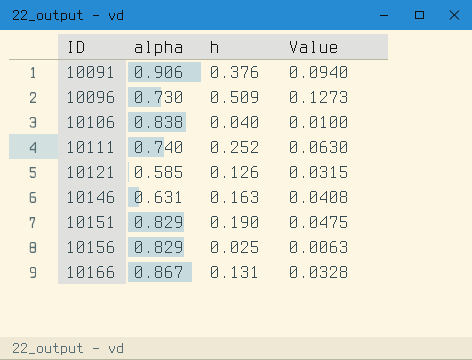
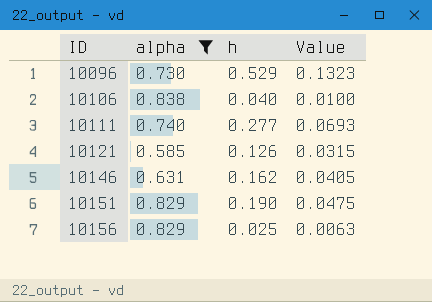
filter: none -> alpha <= 0.838
10096 | h: 0.509 -> 0.529
10096 | Value: 0.1273 -> 0.1323
10111 | h: 0.252 -> 0.277
10111 | Value: 0.0630 -> 0.0693
10146 | h: 0.163 -> 0.162
10146 | Value: 0.0408 -> 0.0405

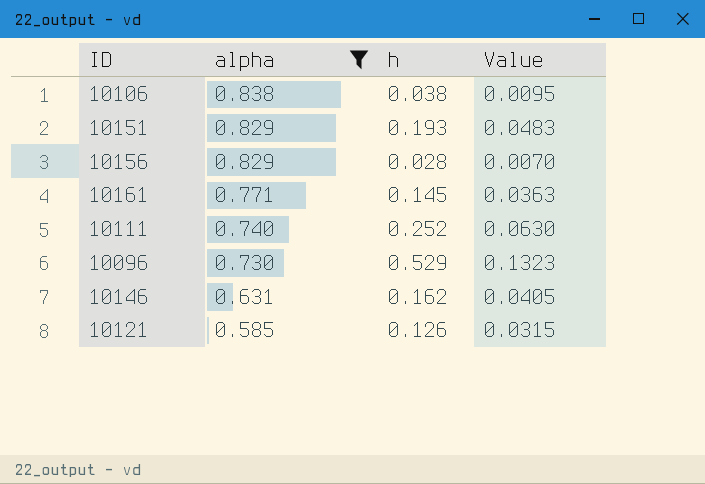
row order: ID ascending -> alpha descending
10106 | h: 0.040 -> 0.038
10106 | Value: 0.0100 -> 0.0095
10151 | h: 0.190 -> 0.193
10151 | Value: 0.0475 -> 0.0483
10156 | h: 0.025 -> 0.028
10156 | Value: 0.0063 -> 0.0070
row 10161: none -> 0.771 | 0.145 | 0.0363
10111 | h: 0.277 -> 0.252
10111 | Value: 0.0693 -> 0.0630

